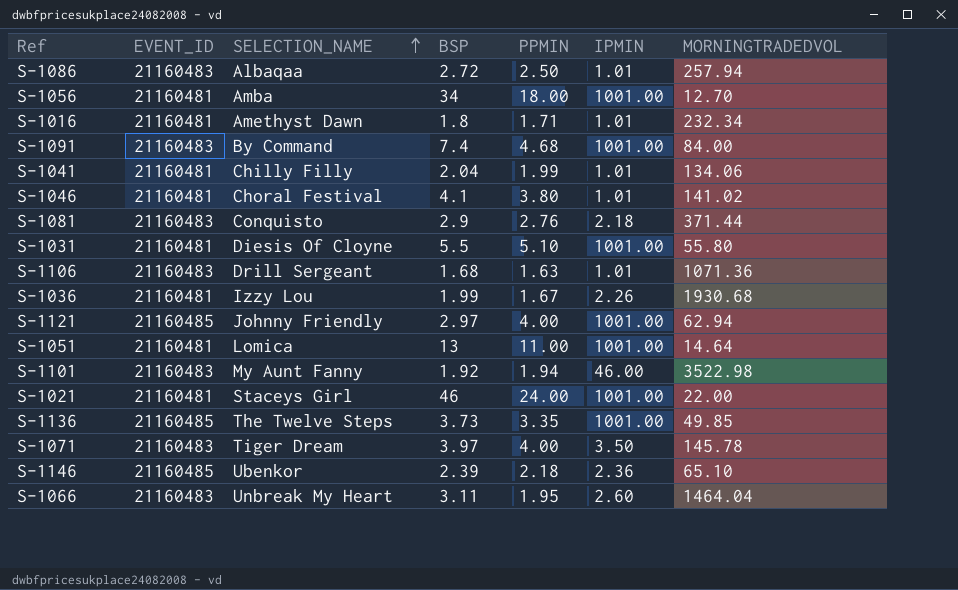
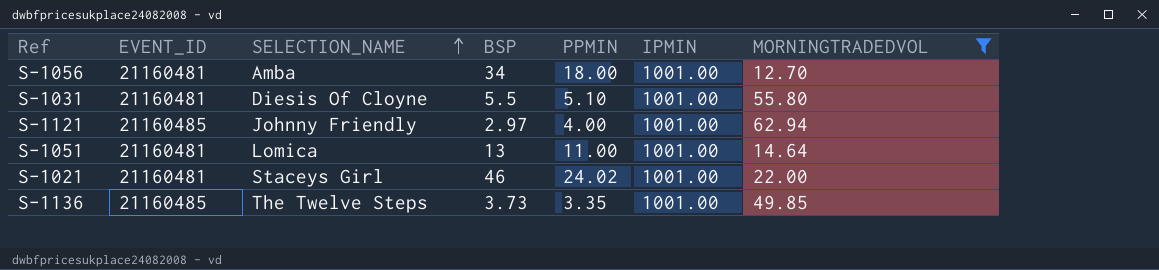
filter: none -> MORNINGTRADEDVOL <= 62.94
S-1021 | PPMIN: 24.00 -> 24.02

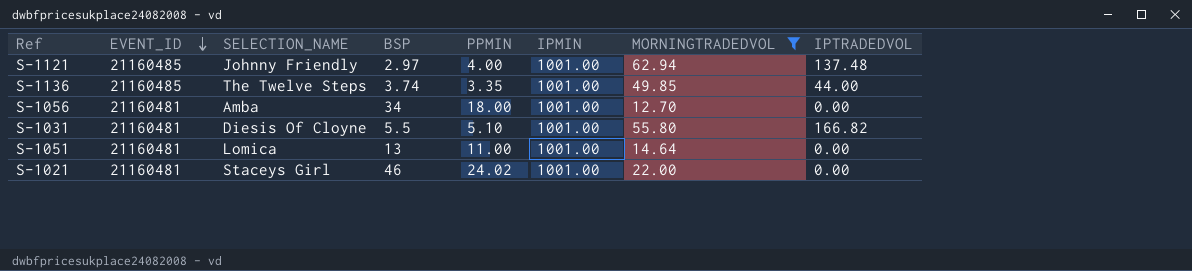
row order: SELECTION_NAME ascending -> EVENT_ID descending
column IPTRADEDVOL | position: none -> 8
S-1136 | BSP: 3.73 -> 3.74

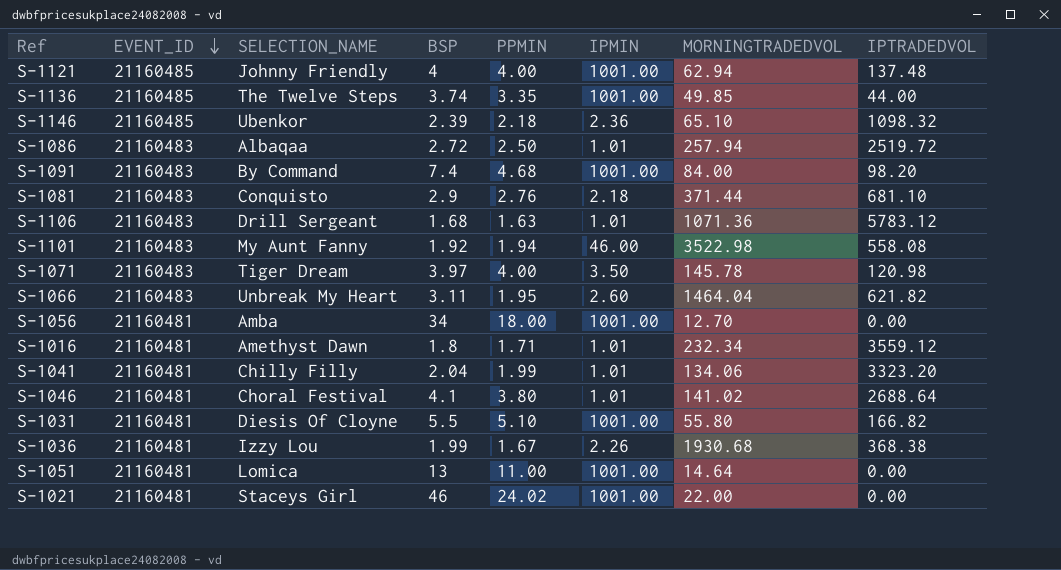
filter: MORNINGTRADEDVOL <= 62.94 -> none
S-1121 | BSP: 2.97 -> 4

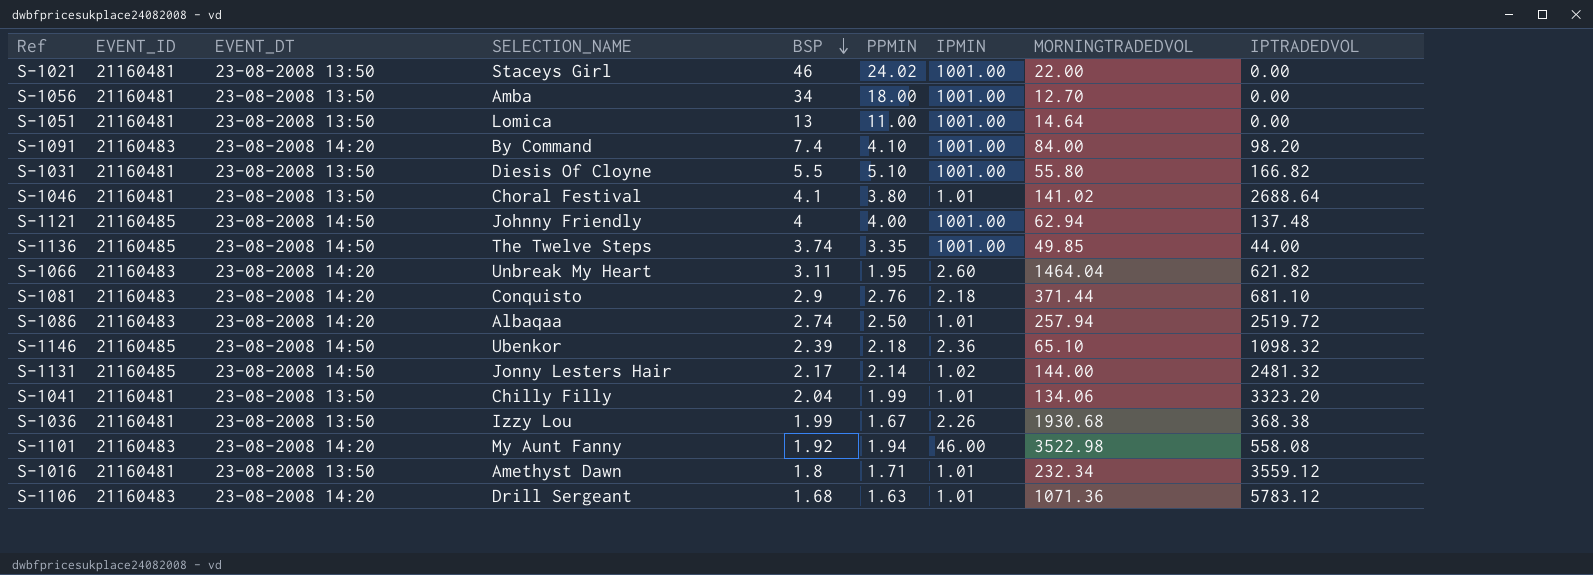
row order: EVENT_ID descending -> BSP descending
column EVENT_DT | position: none -> 3
row S-1071: 21160483 | Tiger Dream | 3.97 | 4.00 | 3.50 | 145.78 | 120.98 -> none
S-1091 | PPMIN: 4.68 -> 4.10
S-1086 | BSP: 2.72 -> 2.74
row S-1131: none -> 21160485 | 23-08-2008 14:50 | Jonny Lesters Hair | 2.17 | 2.14 | 1.02 | 144.00 | 2481.32

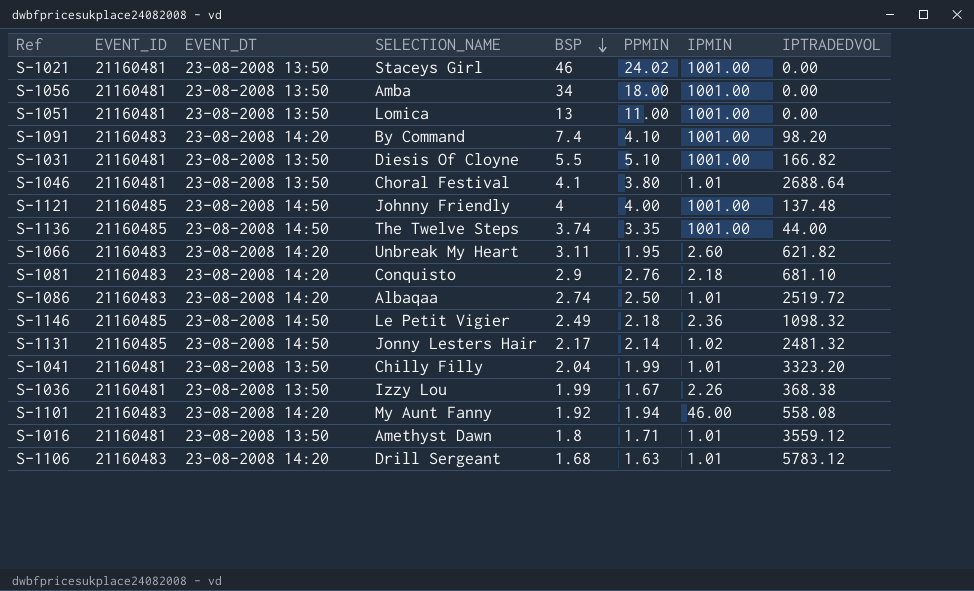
column MORNINGTRADEDVOL | position: 8 -> none
S-1146 | SELECTION_NAME: Ubenkor -> Le Petit Vigier
S-1146 | BSP: 2.39 -> 2.49

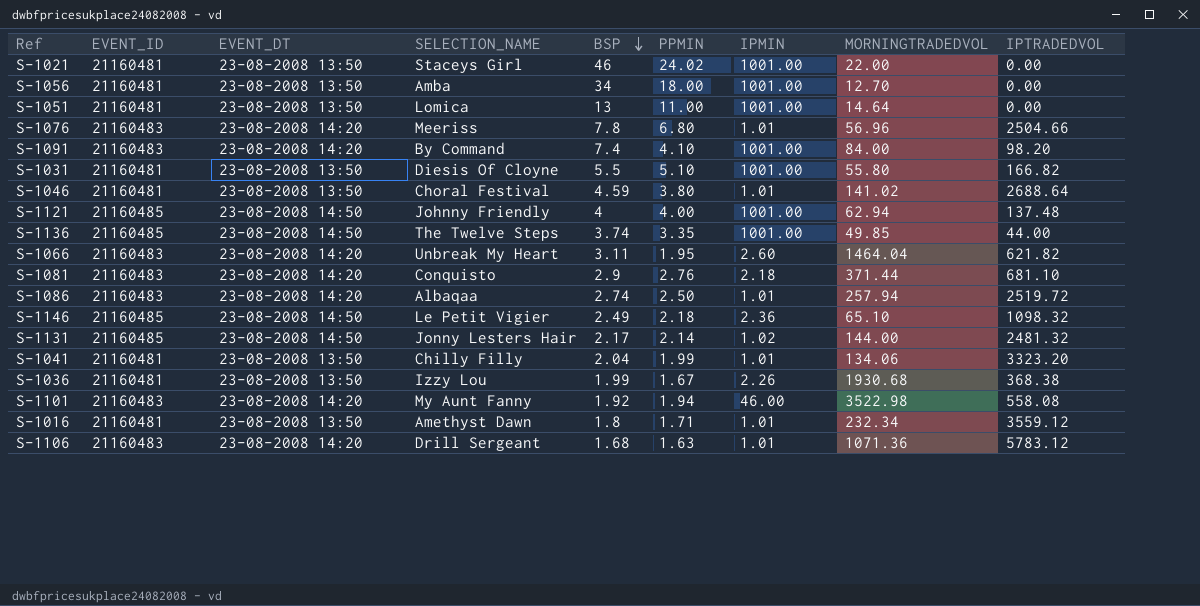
column MORNINGTRADEDVOL | position: none -> 8
row S-1076: none -> 21160483 | 23-08-2008 14:20 | Meeriss | 7.8 | 6.80 | 1.01 | 56.96 | 2504.66
S-1046 | BSP: 4.1 -> 4.59

